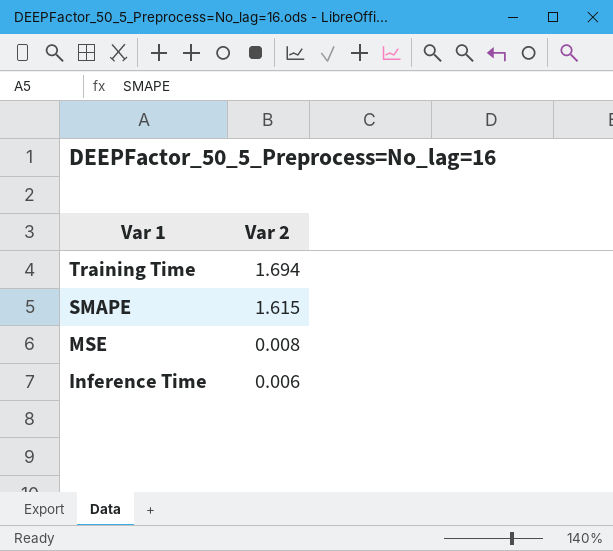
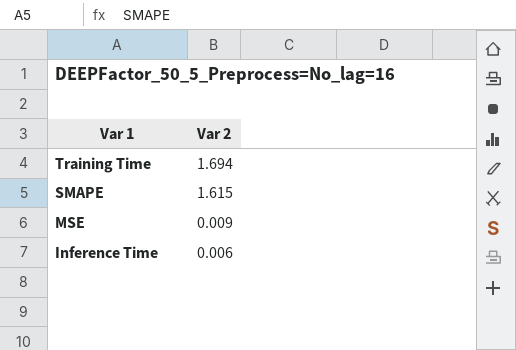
MSE | Var 2: 0.008 -> 0.009

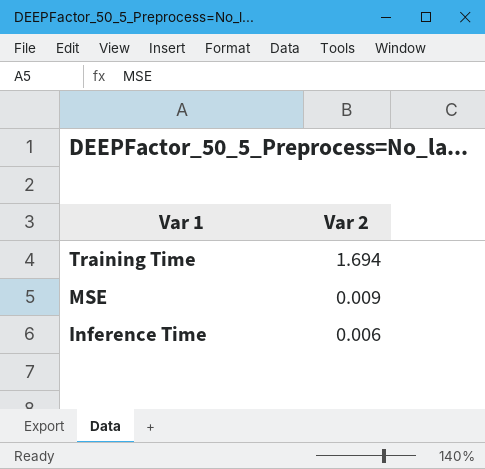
row SMAPE: 1.615 -> none

